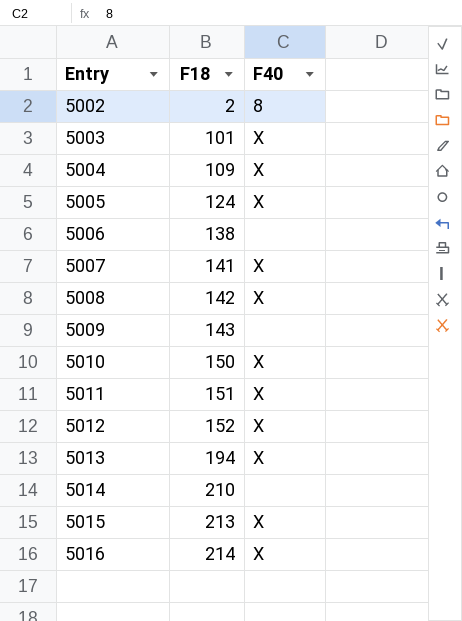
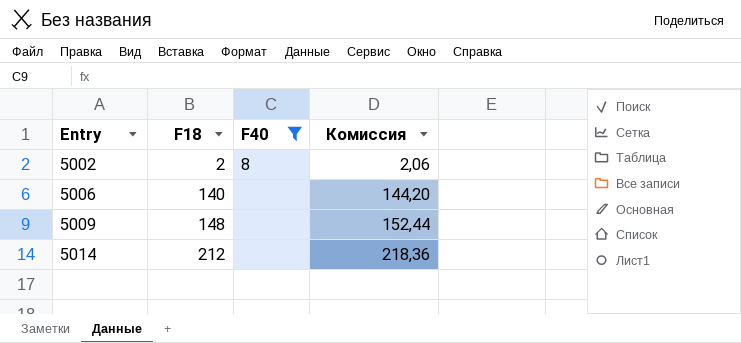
filter: none -> F40 != Х
column Комиссия | formula: none -> [F18] * 1,03
5006 | F18: 138 -> 140
5009 | F18: 143 -> 148
5014 | F18: 210 -> 212

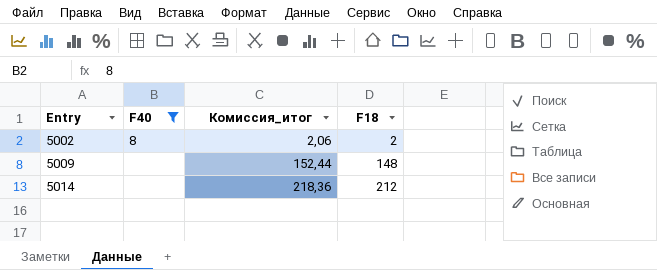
column name: Комиссия -> Комиссия_итог
column F18 | position: 2 -> 4
row 5006: 140 | none | 144,20 -> none

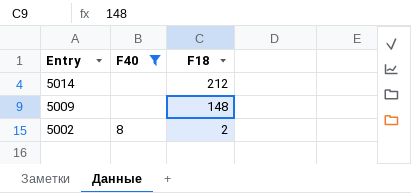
row order: Entry ascending -> Entry descending
column Комиссия_итог | formula: [F18] * 1,03 -> none

